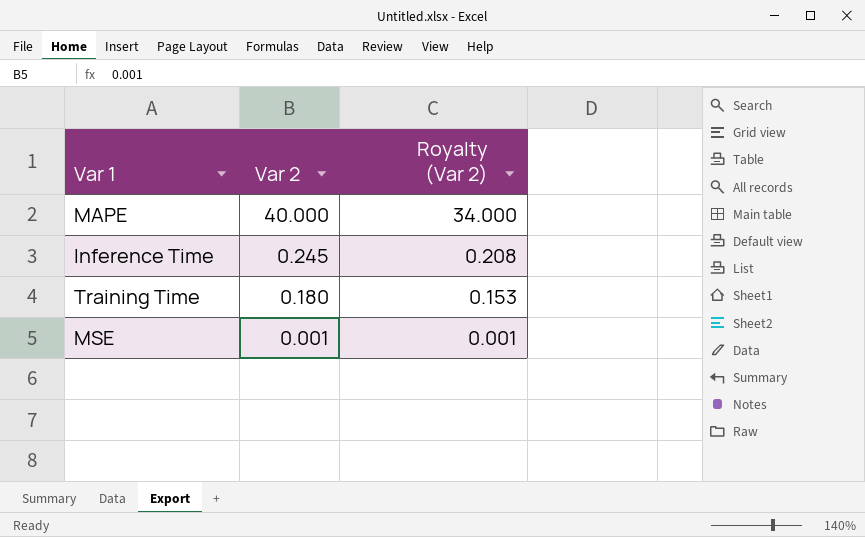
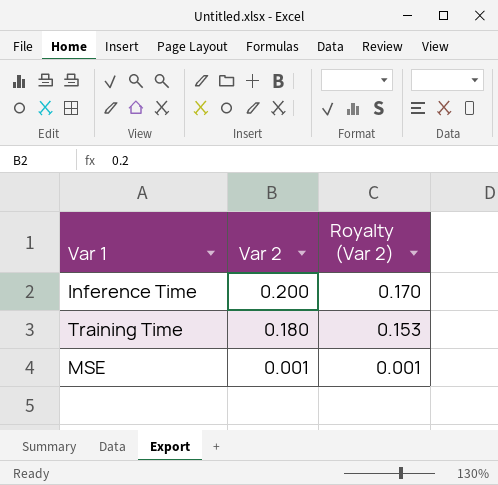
row MAPE: 40.000 | 34.000 -> none
Inference Time | Var 2: 0.245 -> 0.200
Inference Time | Royalty (Var 2): 0.208 -> 0.170

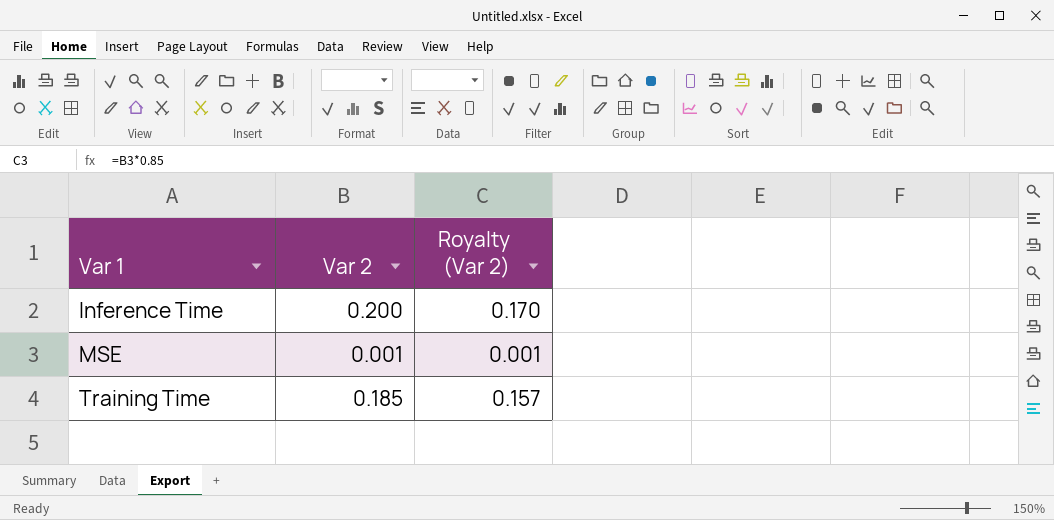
row order: Var 2 descending -> Var 1 ascending
Training Time | Var 2: 0.180 -> 0.185
Training Time | Royalty (Var 2): 0.153 -> 0.157

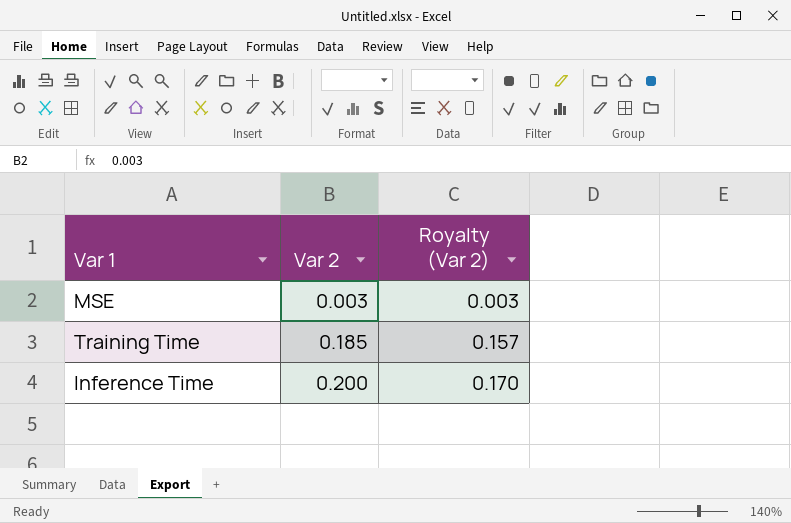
row order: Var 1 ascending -> Var 2 ascending
MSE | Var 2: 0.001 -> 0.003
MSE | Royalty (Var 2): 0.001 -> 0.003

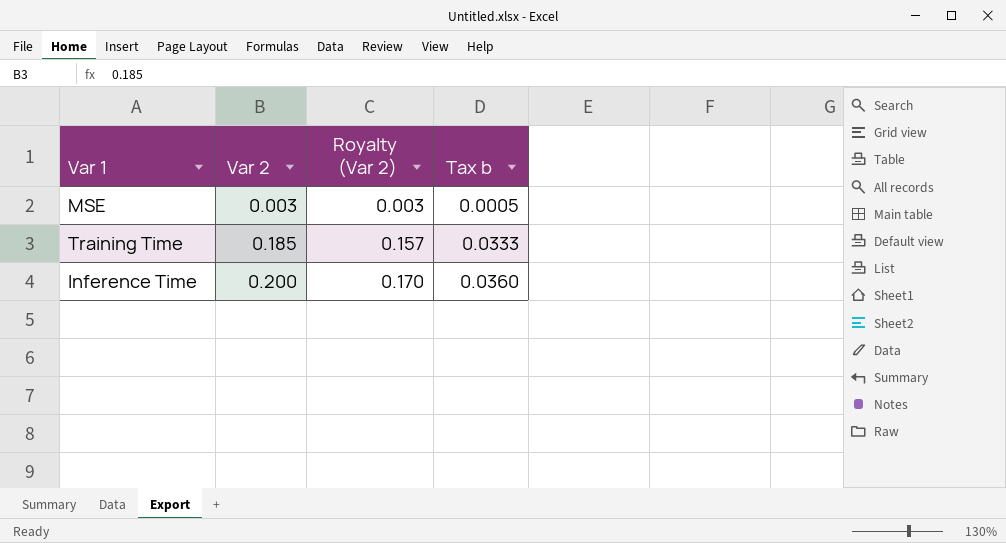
column Tax b | formula: none -> [Var 2] * 0.18

